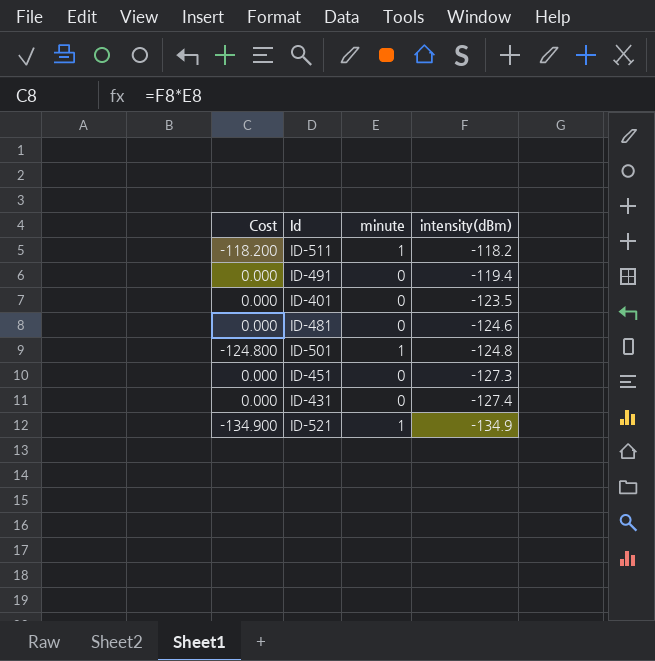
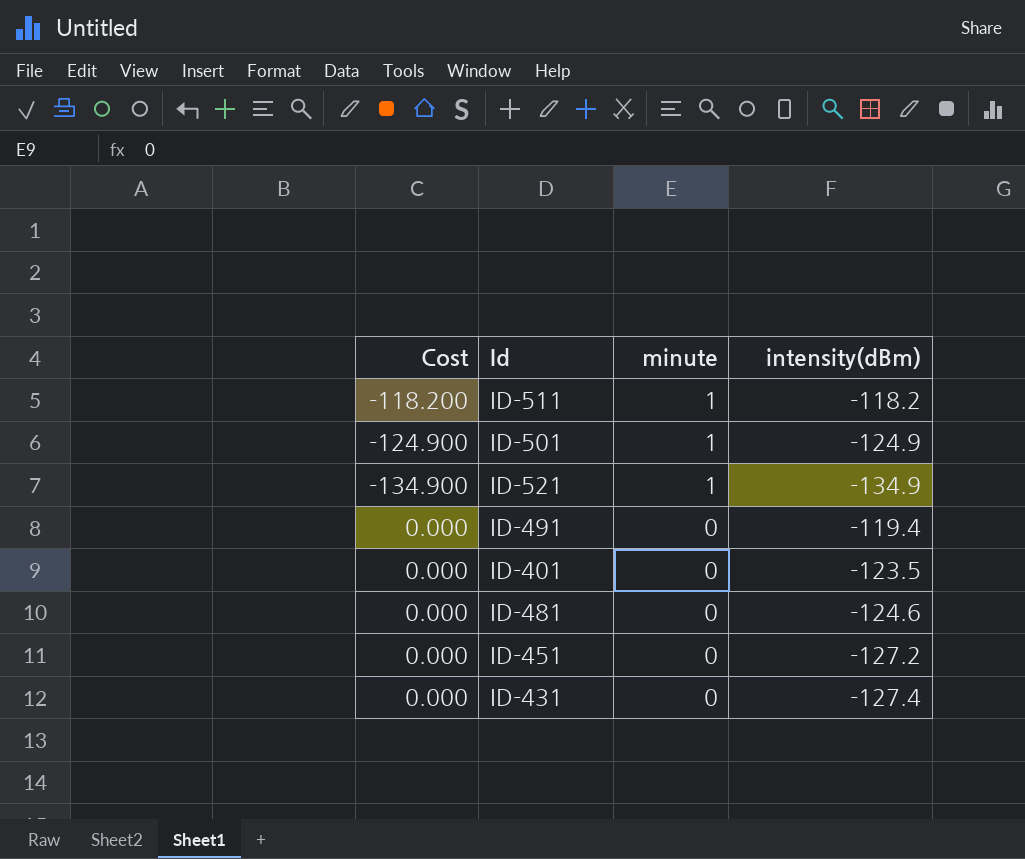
row order: intensity(dBm) descending -> minute descending
ID-501 | Cost: -124.800 -> -124.900
ID-501 | intensity(dBm): -124.8 -> -124.9
ID-451 | intensity(dBm): -127.3 -> -127.2

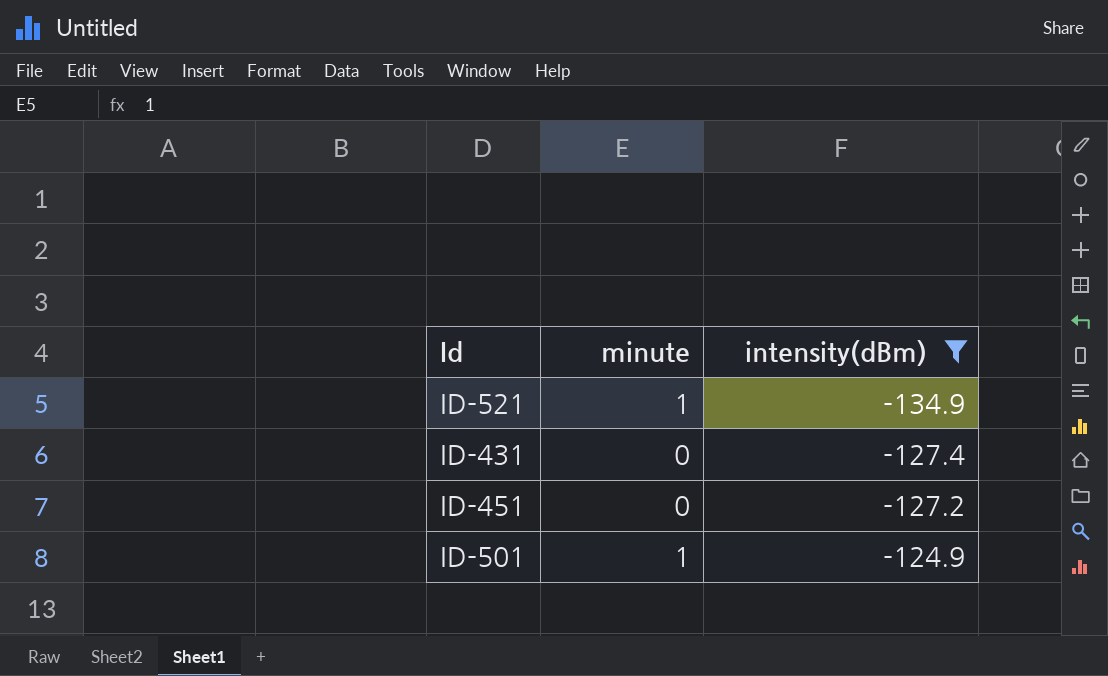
filter: none -> intensity(dBm) <= -124.9
row order: minute descending -> intensity(dBm) ascending
column Cost | formula: [minute] * [intensity(dBm)] -> none

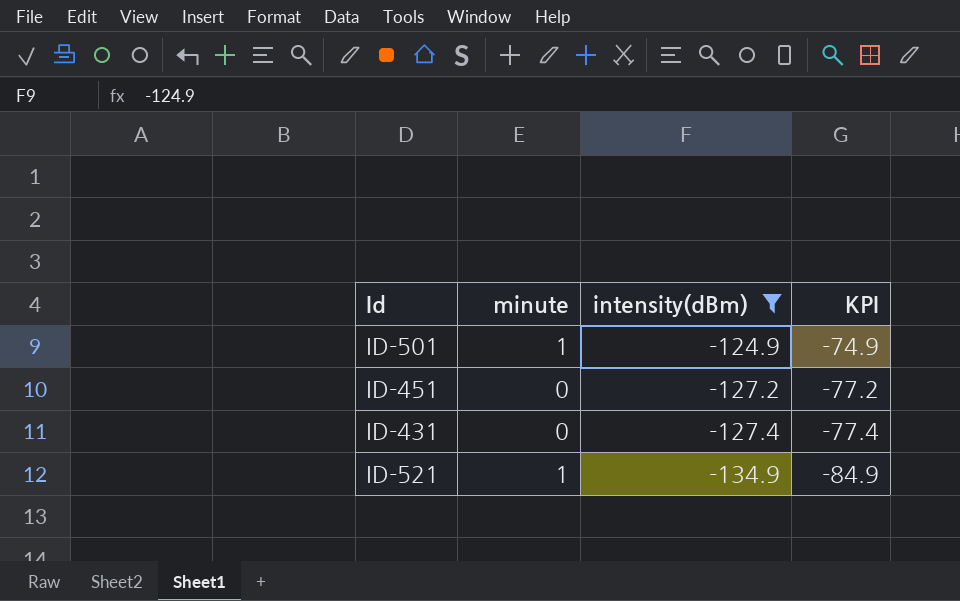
row order: intensity(dBm) ascending -> intensity(dBm) descending
column KPI | formula: none -> [intensity(dBm)] + 50

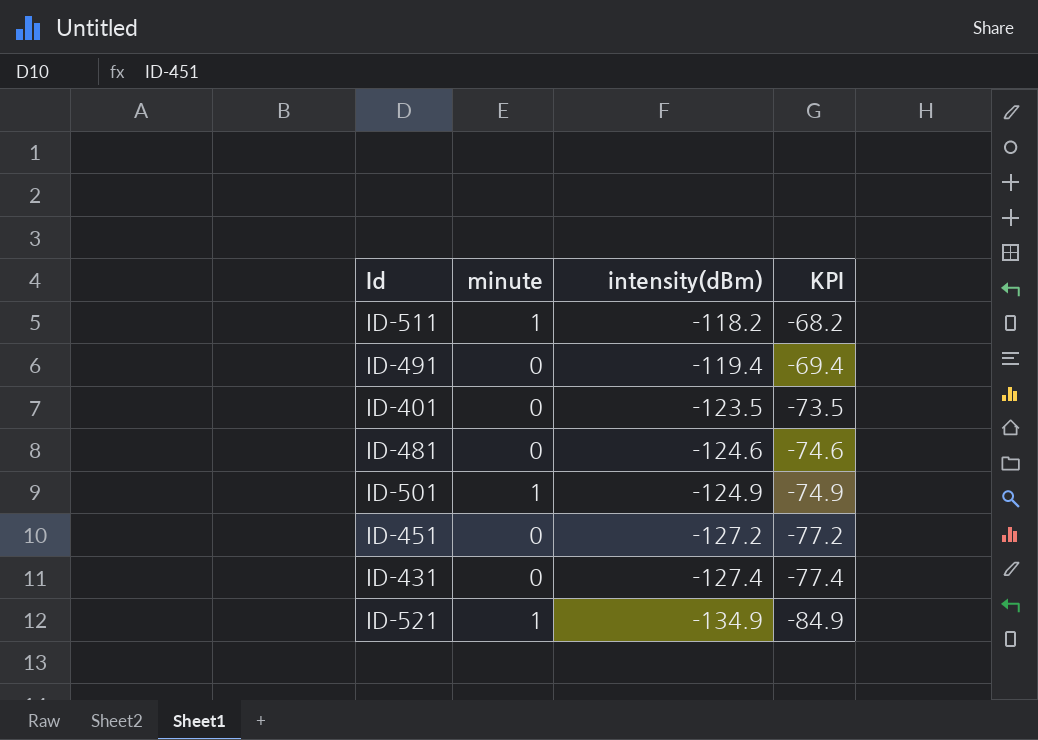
filter: intensity(dBm) <= -124.9 -> none

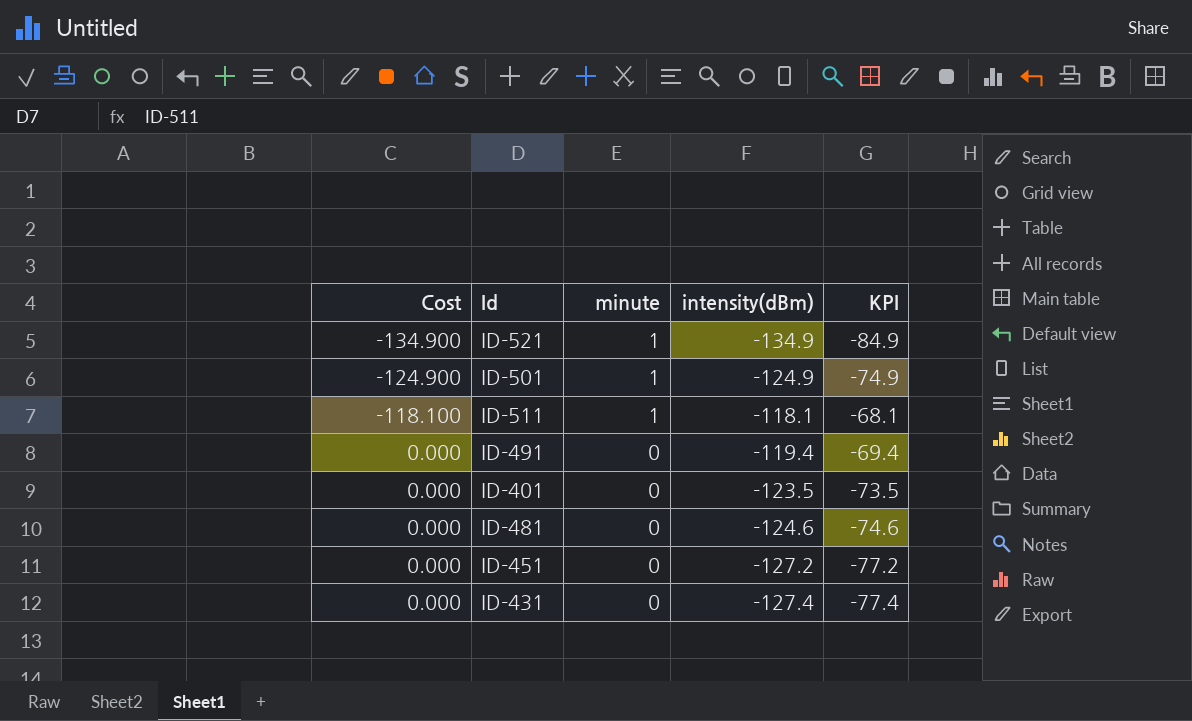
row order: intensity(dBm) descending -> Cost ascending
column Cost | formula: none -> [minute] * [intensity(dBm)]
ID-511 | intensity(dBm): -118.2 -> -118.1
ID-511 | KPI: -68.2 -> -68.1

